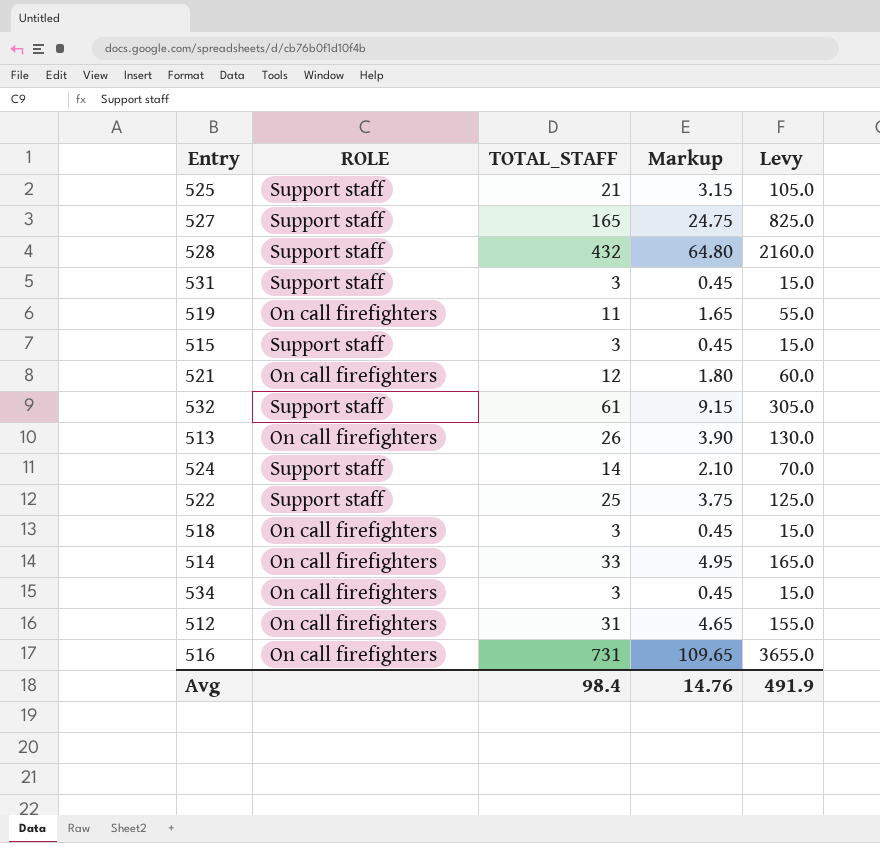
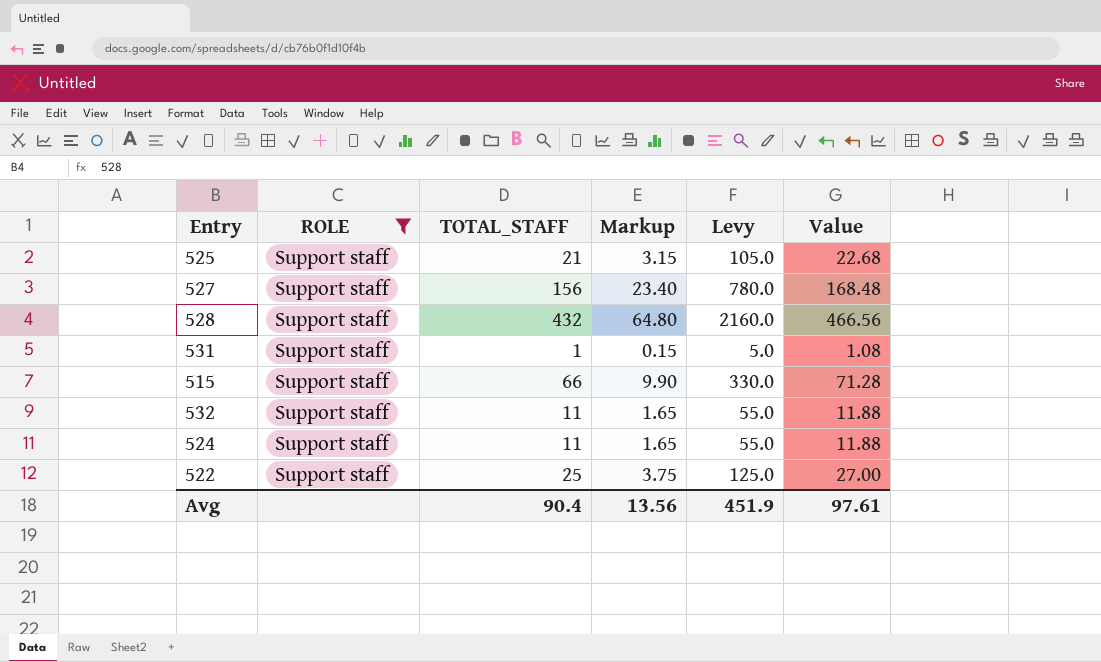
filter: none -> ROLE = Support staff
column Value | formula: none -> [TOTAL_STAFF] * 1.08
527 | TOTAL_STAFF: 165 -> 156
527 | Markup: 24.75 -> 23.40
527 | Levy: 825.0 -> 780.0
531 | TOTAL_STAFF: 3 -> 1
531 | Markup: 0.45 -> 0.15
531 | Levy: 15.0 -> 5.0
515 | TOTAL_STAFF: 3 -> 66
515 | Markup: 0.45 -> 9.90
515 | Levy: 15.0 -> 330.0
532 | TOTAL_STAFF: 61 -> 11
532 | Markup: 9.15 -> 1.65
532 | Levy: 305.0 -> 55.0
524 | TOTAL_STAFF: 14 -> 11
524 | Markup: 2.10 -> 1.65
524 | Levy: 70.0 -> 55.0
Avg | TOTAL_STAFF: 98.4 -> 90.4
Avg | Markup: 14.76 -> 13.56
Avg | Levy: 491.9 -> 451.9

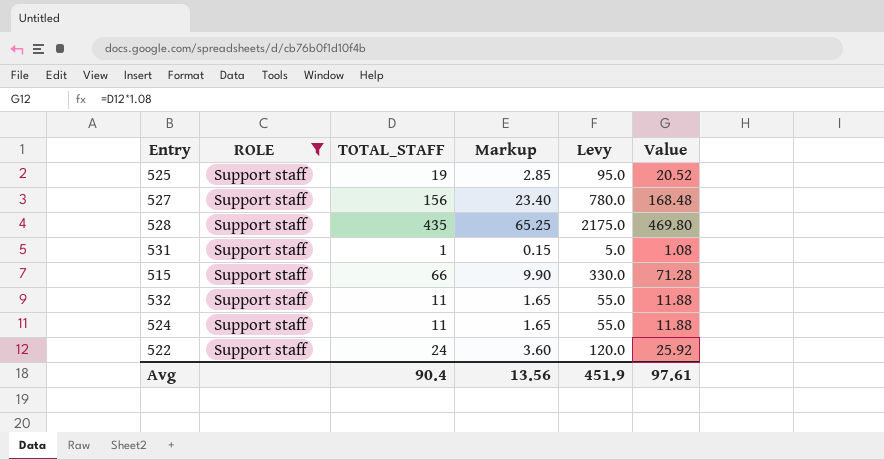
525 | TOTAL_STAFF: 21 -> 19
525 | Markup: 3.15 -> 2.85
525 | Levy: 105.0 -> 95.0
525 | Value: 22.68 -> 20.52
528 | TOTAL_STAFF: 432 -> 435
528 | Markup: 64.80 -> 65.25
528 | Levy: 2160.0 -> 2175.0
528 | Value: 466.56 -> 469.80
522 | TOTAL_STAFF: 25 -> 24
522 | Markup: 3.75 -> 3.60
522 | Levy: 125.0 -> 120.0
522 | Value: 27.00 -> 25.92

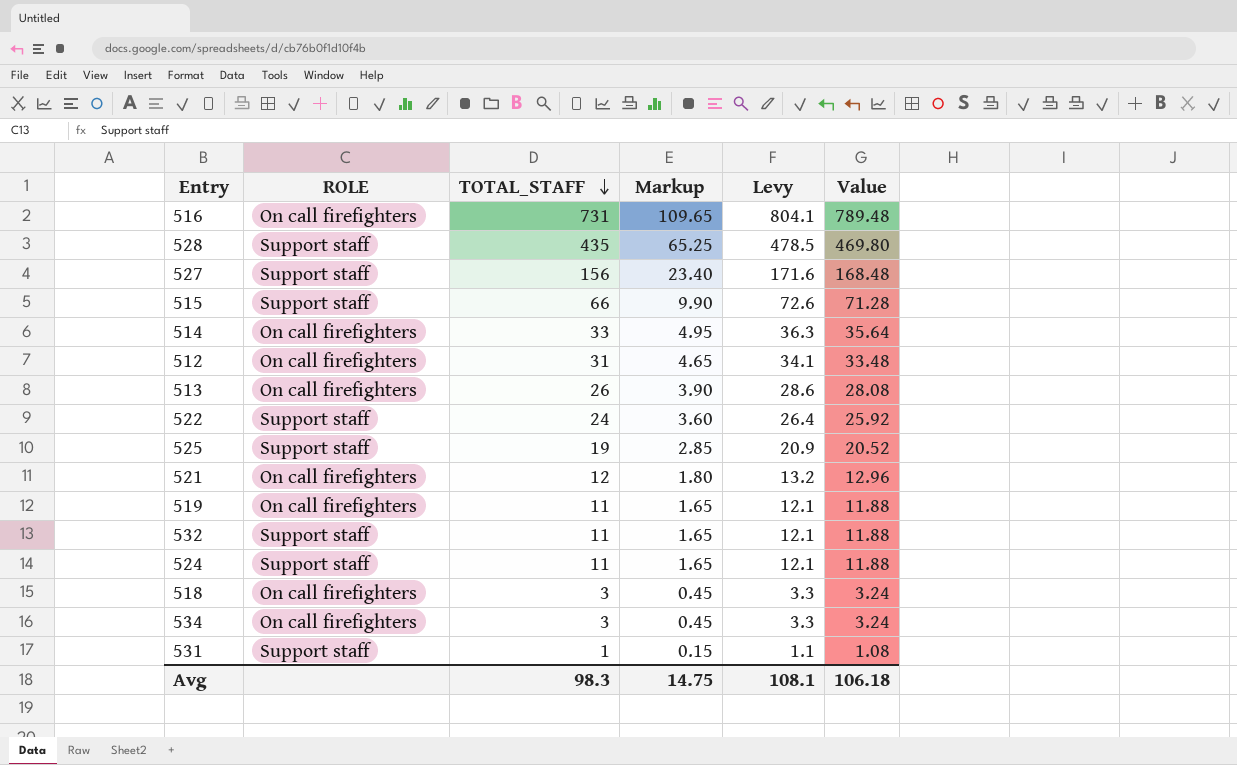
filter: ROLE = Support staff -> none
row order: none -> TOTAL_STAFF descending
column Levy | formula: [TOTAL_STAFF] * 5 -> [TOTAL_STAFF] * 1.1
Avg | TOTAL_STAFF: 90.4 -> 98.3
Avg | Markup: 13.56 -> 14.75
Avg | Levy: 451.9 -> 108.1
Avg | Value: 97.61 -> 106.18

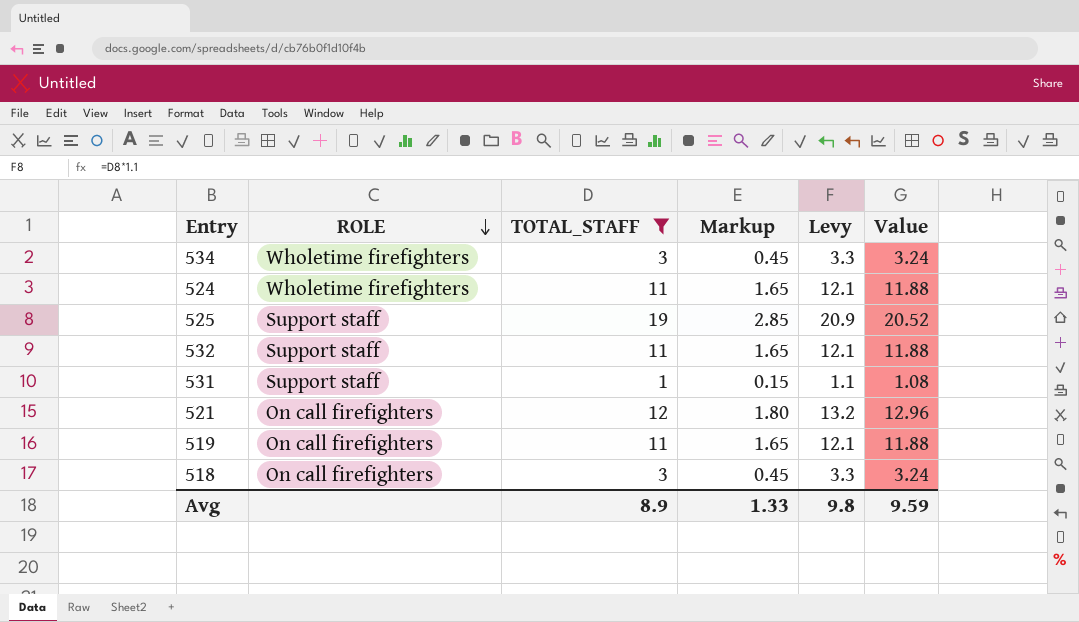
filter: none -> TOTAL_STAFF <= 19
row order: TOTAL_STAFF descending -> ROLE descending
534 | ROLE: On call firefighters -> Wholetime firefighters
524 | ROLE: Support staff -> Wholetime firefighters
Avg | TOTAL_STAFF: 98.3 -> 8.9
Avg | Markup: 14.75 -> 1.33
Avg | Levy: 108.1 -> 9.8
Avg | Value: 106.18 -> 9.59

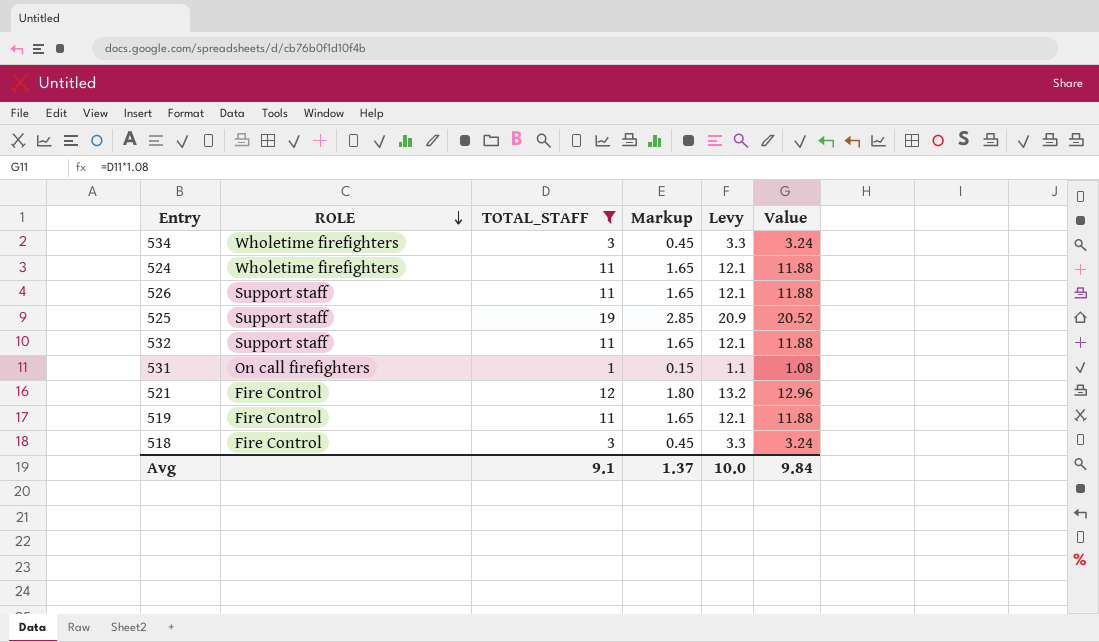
row 526: none -> Support staff | 11 | 1.65 | 12.1 | 11.88
531 | ROLE: Support staff -> On call firefighters
521 | ROLE: On call firefighters -> Fire Control
519 | ROLE: On call firefighters -> Fire Control
518 | ROLE: On call firefighters -> Fire Control
Avg | TOTAL_STAFF: 8.9 -> 9.1
Avg | Markup: 1.33 -> 1.37
Avg | Levy: 9.8 -> 10.0
Avg | Value: 9.59 -> 9.84

